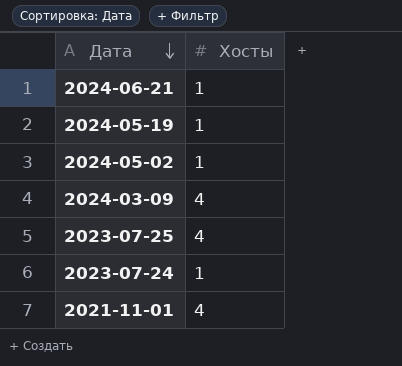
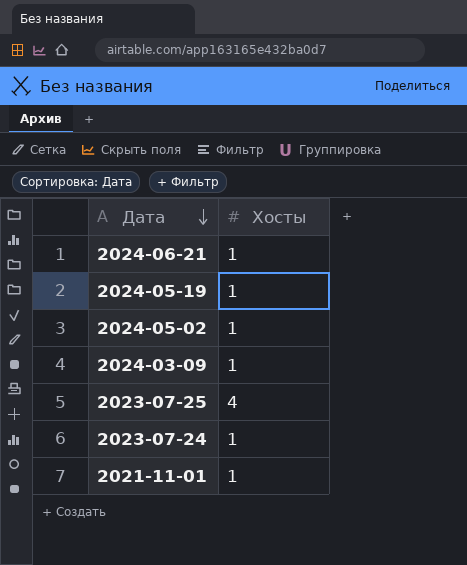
2024-03-09 | Хосты: 4 -> 1
2021-11-01 | Хосты: 4 -> 1

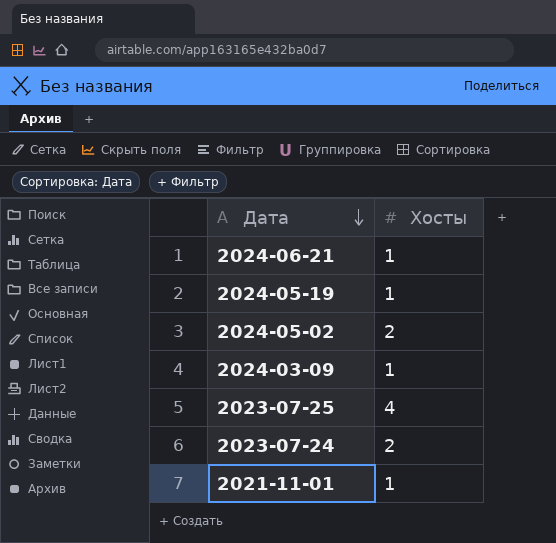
2024-05-02 | Хосты: 1 -> 2
2023-07-24 | Хосты: 1 -> 2

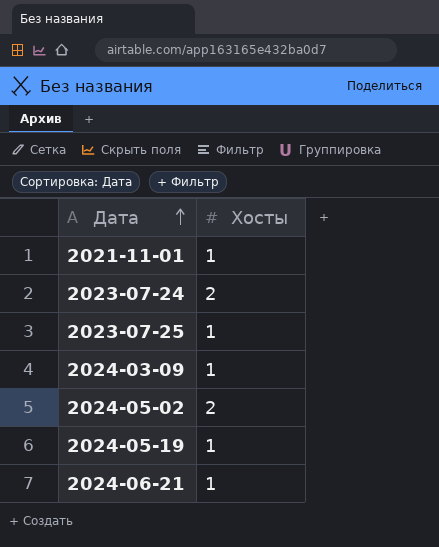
row order: Дата descending -> Дата ascending
2023-07-25 | Хосты: 4 -> 1

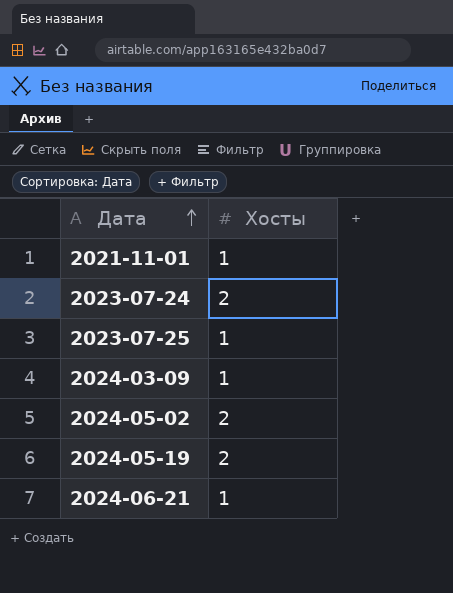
2024-05-19 | Хосты: 1 -> 2

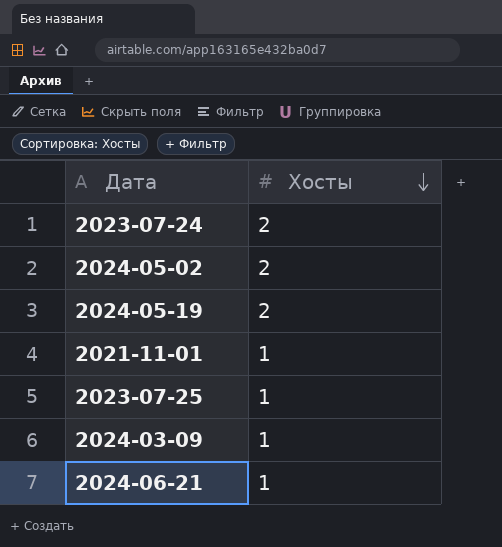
row order: Дата ascending -> Хосты descending

